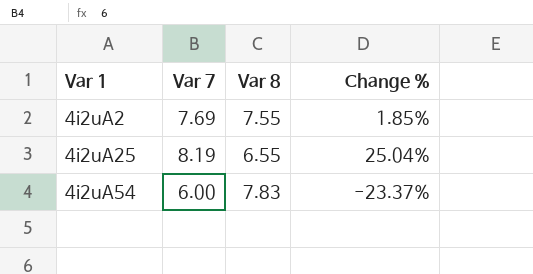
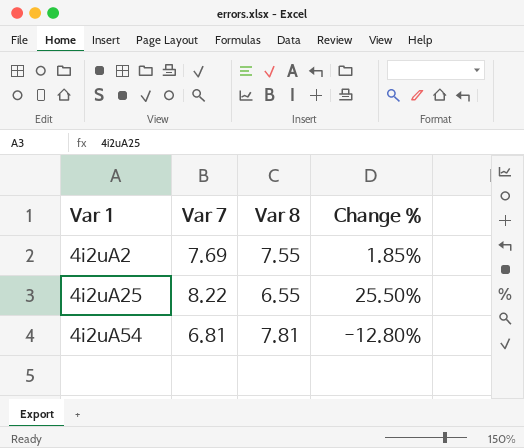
4i2uA25 | Var 7: 8.19 -> 8.22
4i2uA25 | Change %: 25.04% -> 25.50%
4i2uA54 | Var 7: 6.00 -> 6.81
4i2uA54 | Var 8: 7.83 -> 7.81
4i2uA54 | Change %: -23.37% -> -12.80%

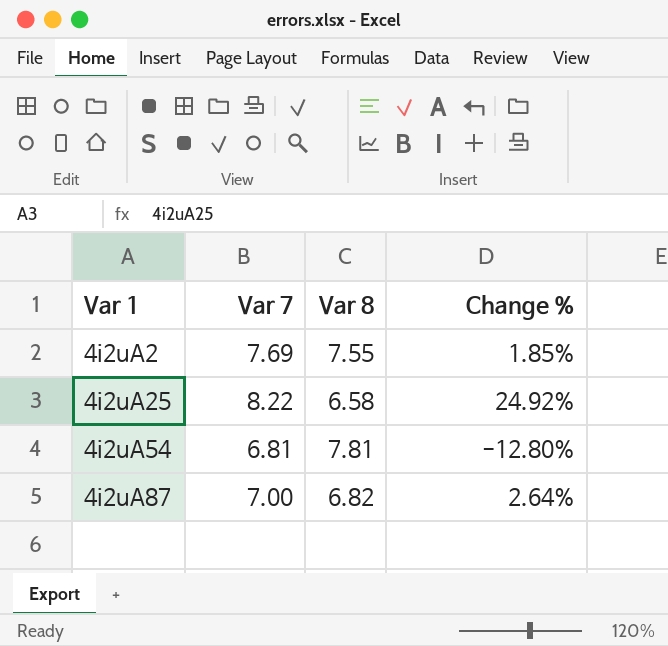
4i2uA25 | Var 8: 6.55 -> 6.58
4i2uA25 | Change %: 25.50% -> 24.92%
row 4i2uA87: none -> 7.00 | 6.82 | 2.64%

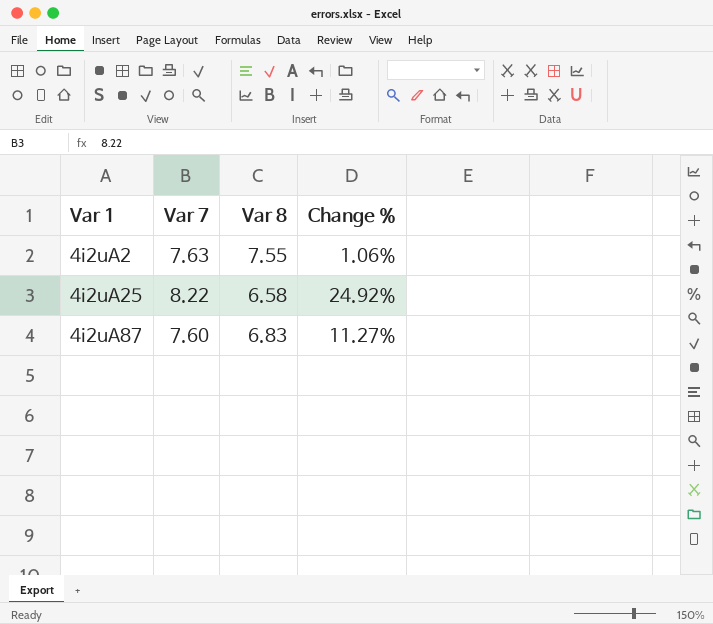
row 4i2uA54: 6.81 | 7.81 | -12.80% -> none
4i2uA2 | Var 7: 7.69 -> 7.63
4i2uA2 | Change %: 1.85% -> 1.06%
4i2uA87 | Var 7: 7.00 -> 7.60
4i2uA87 | Var 8: 6.82 -> 6.83
4i2uA87 | Change %: 2.64% -> 11.27%

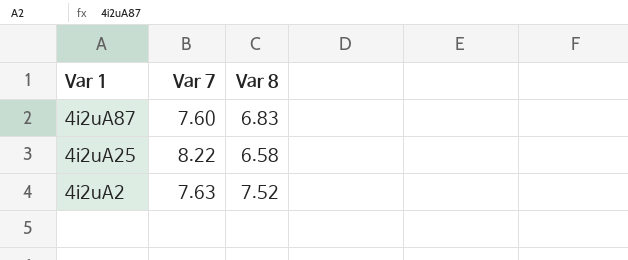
row order: Var 1 ascending -> Var 1 descending
column Change % | formula: ([Var 7] - [Var 8]) / [Var 8] -> none
4i2uA2 | Var 8: 7.55 -> 7.52

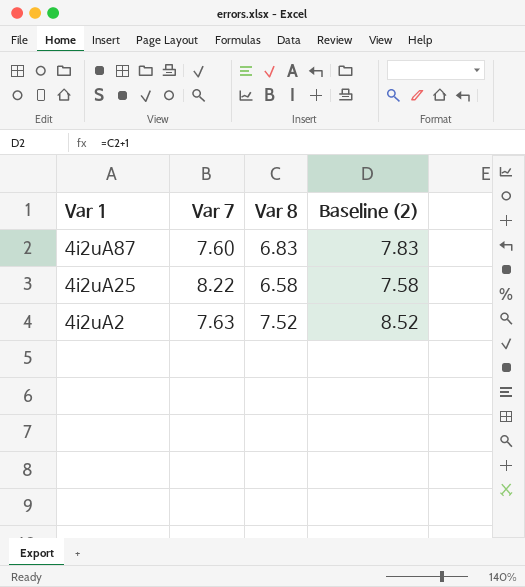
column Baseline (2) | formula: none -> [Var 8] + 1

